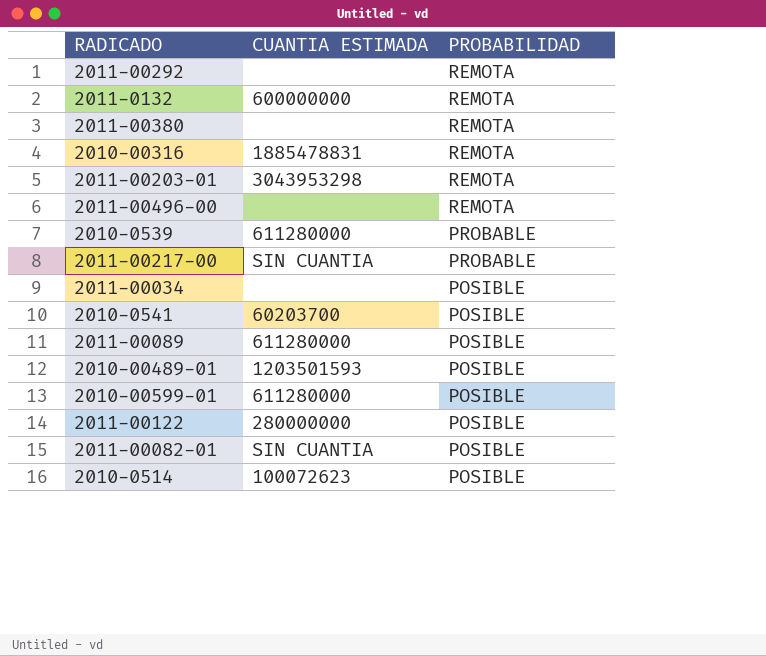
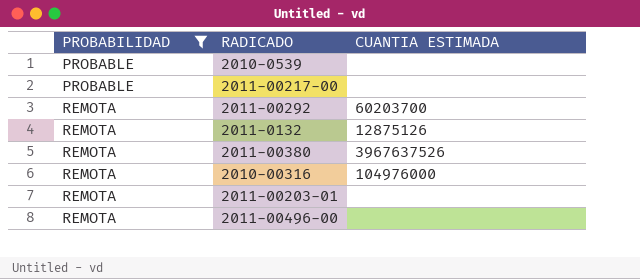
filter: none -> PROBABILIDAD != POSIBLE
row order: PROBABILIDAD descending -> PROBABILIDAD ascending
column PROBABILIDAD | position: 3 -> 1
2010-0539 | CUANTIA ESTIMADA: 611280000 -> none
2011-00217-00 | CUANTIA ESTIMADA: SIN CUANTIA -> none
2011-00292 | CUANTIA ESTIMADA: none -> 60203700
2011-0132 | CUANTIA ESTIMADA: 600000000 -> 12875126
2011-00380 | CUANTIA ESTIMADA: none -> 3967637526
2010-00316 | CUANTIA ESTIMADA: 1885478831 -> 104976000
2011-00203-01 | CUANTIA ESTIMADA: 3043953298 -> none

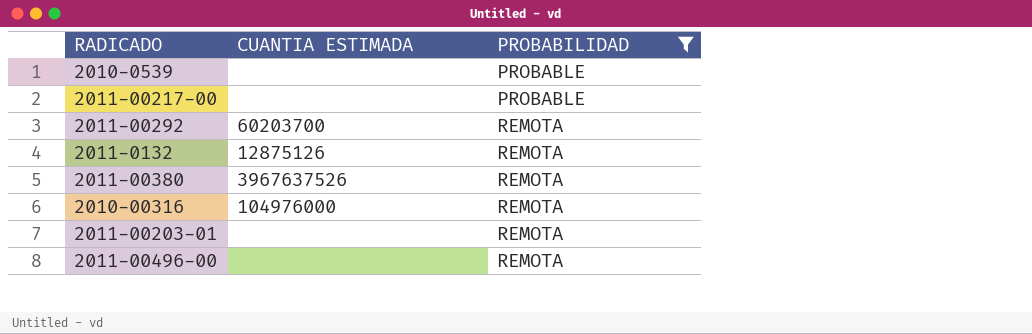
column PROBABILIDAD | position: 1 -> 3

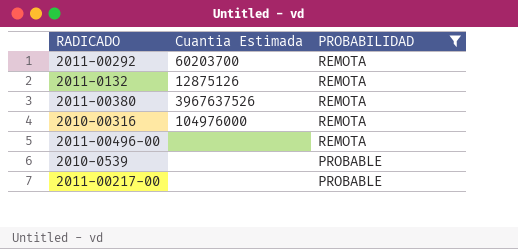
row order: PROBABILIDAD ascending -> PROBABILIDAD descending
column name: CUANTIA ESTIMADA -> Cuantia Estimada
row 2011-00203-01: none | REMOTA -> none

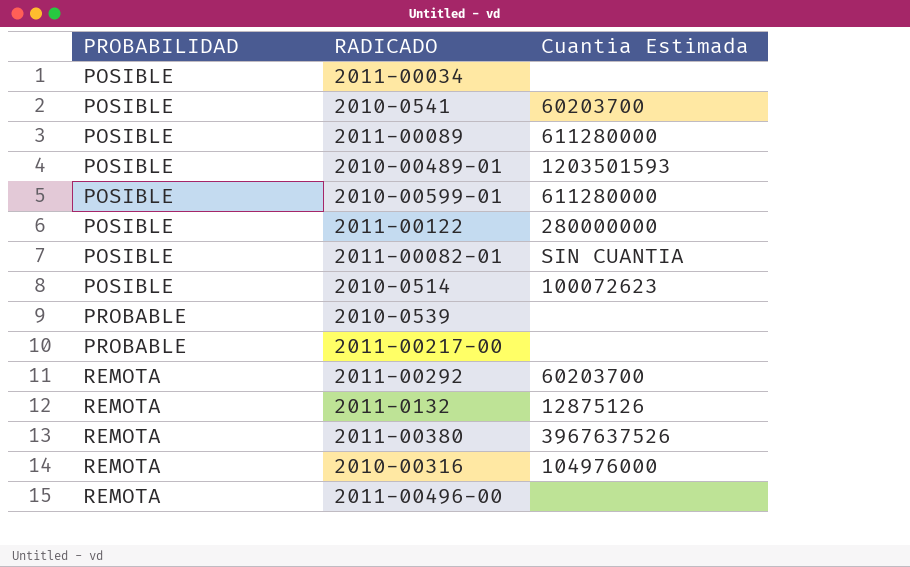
filter: PROBABILIDAD != POSIBLE -> none
row order: PROBABILIDAD descending -> PROBABILIDAD ascending
column PROBABILIDAD | position: 3 -> 1

